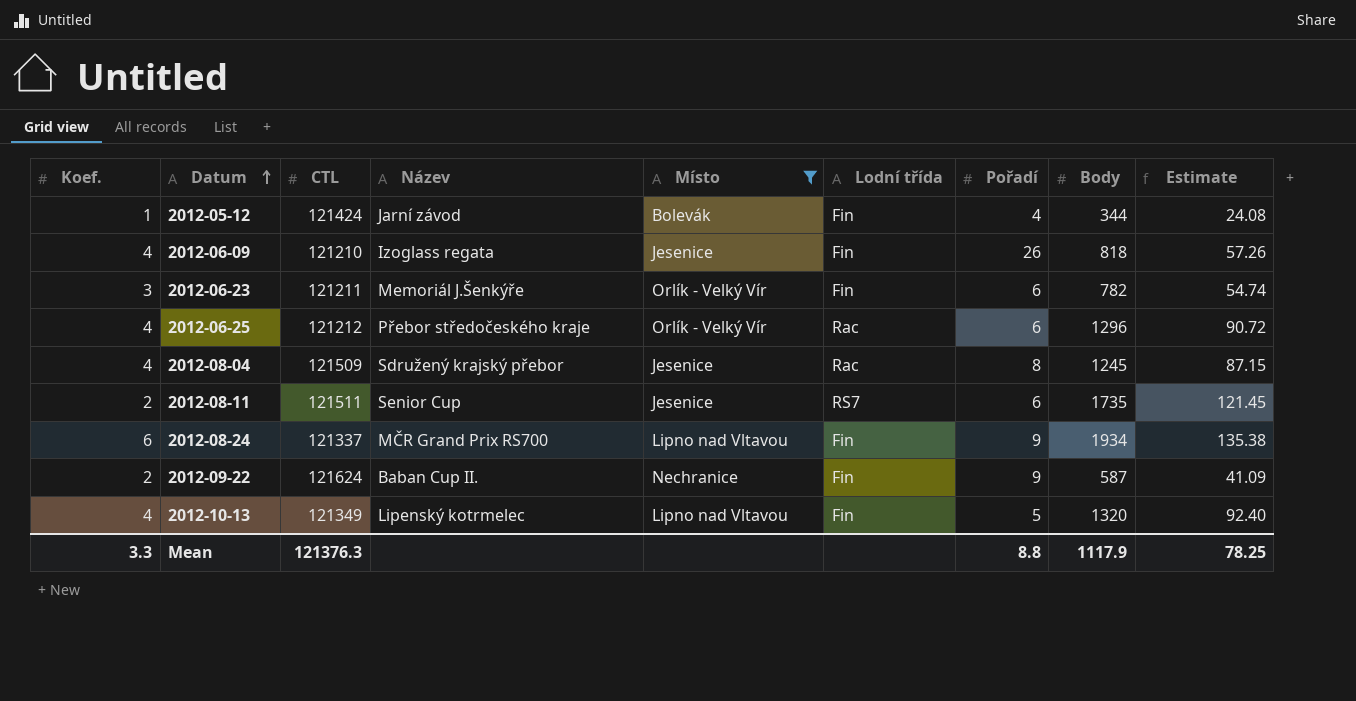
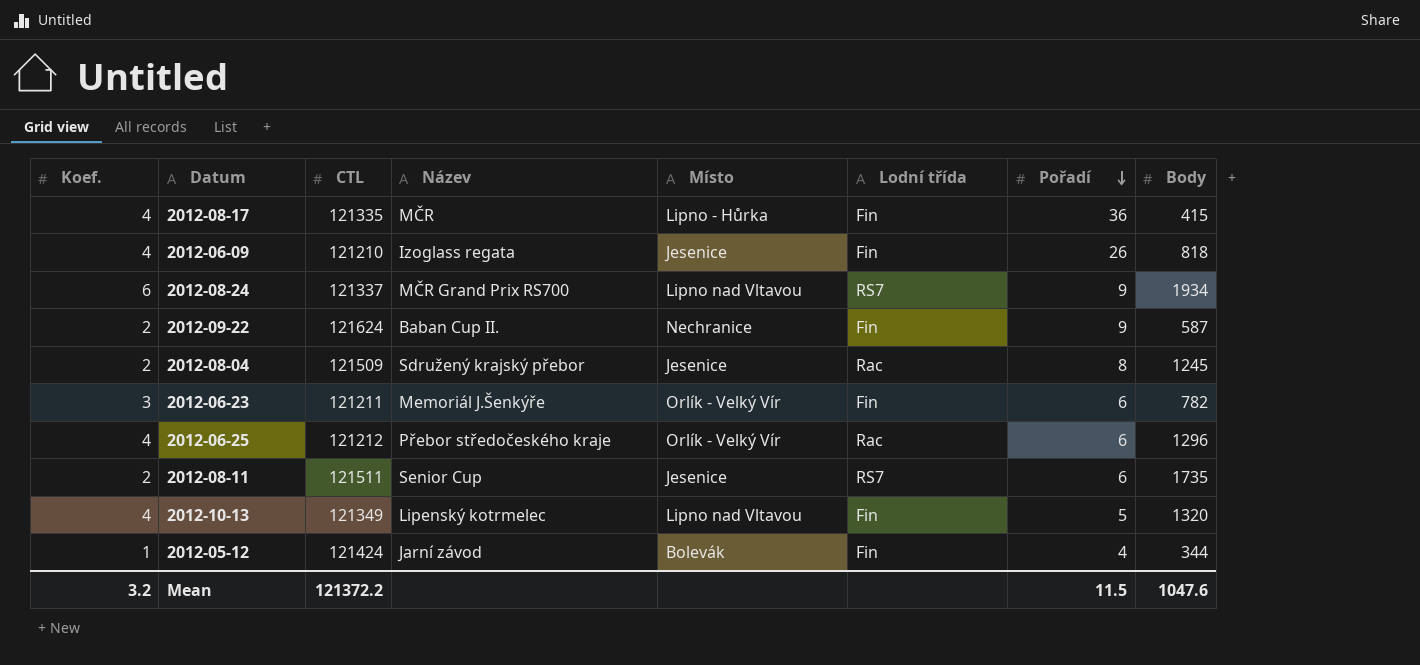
filter: Místo != Lipno - Hůrka -> none
row order: Datum ascending -> Pořadí descending
column Estimate | formula: [Body] * 0.07 -> none
2012-08-24 | Lodní třída: Fin -> RS7
2012-08-04 | Koef.: 4 -> 2
Mean | Koef.: 3.3 -> 3.2
Mean | CTL: 121376.3 -> 121372.2
Mean | Pořadí: 8.8 -> 11.5
Mean | Body: 1117.9 -> 1047.6

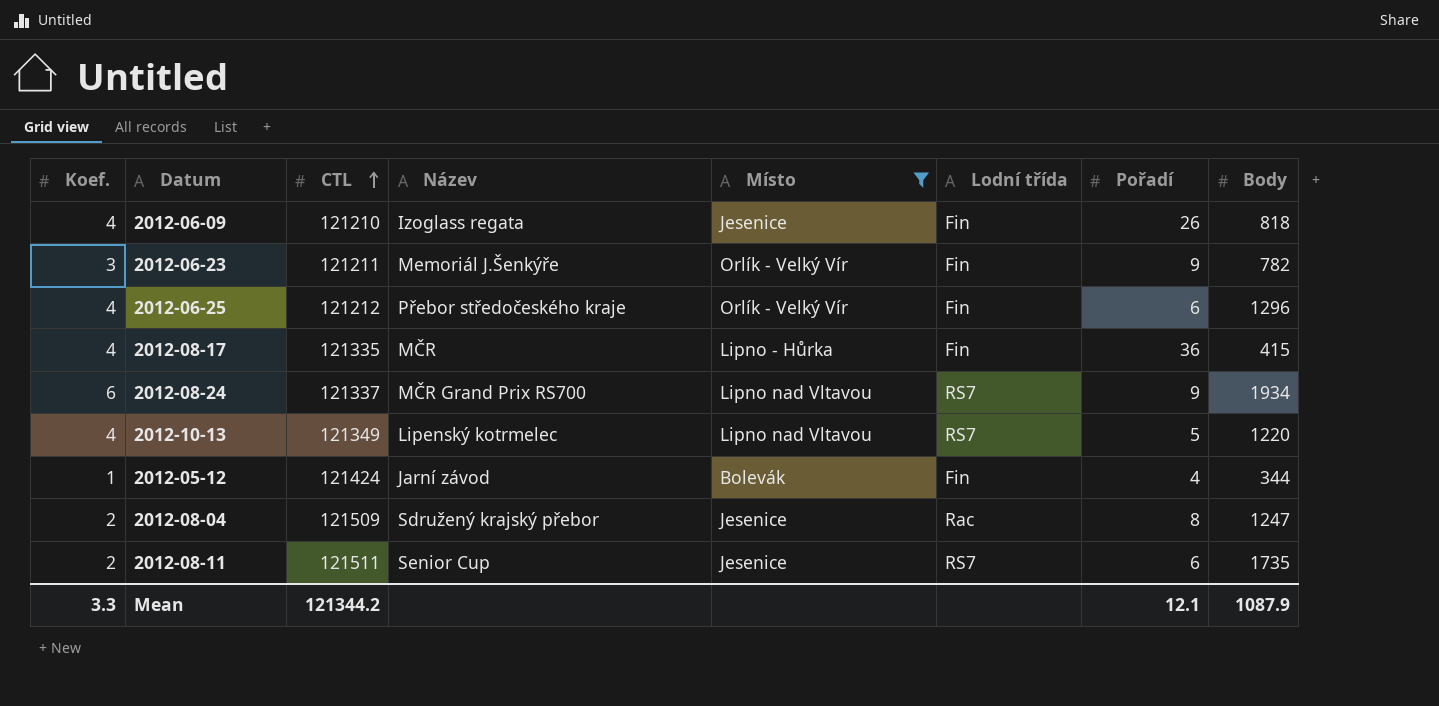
filter: none -> Místo != Nechranice
row order: Pořadí descending -> CTL ascending
2012-06-23 | Pořadí: 6 -> 9
2012-06-25 | Lodní třída: Rac -> Fin
2012-10-13 | Lodní třída: Fin -> RS7
2012-10-13 | Body: 1320 -> 1220
2012-08-04 | Body: 1245 -> 1247
Mean | Koef.: 3.2 -> 3.3
Mean | CTL: 121372.2 -> 121344.2
Mean | Pořadí: 11.5 -> 12.1
Mean | Body: 1047.6 -> 1087.9

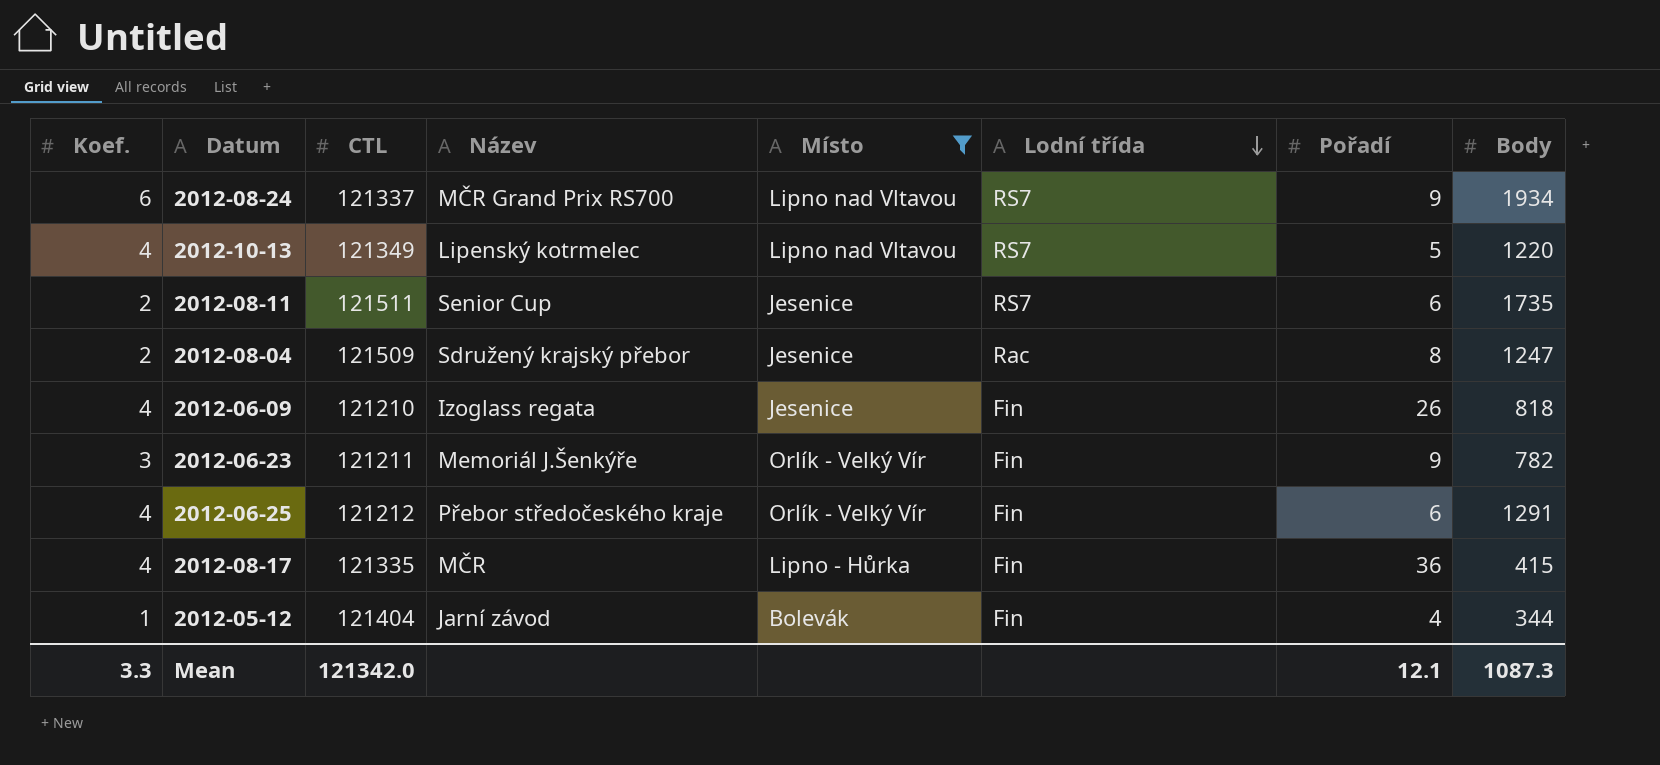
row order: CTL ascending -> Lodní třída descending
2012-06-25 | Body: 1296 -> 1291
2012-05-12 | CTL: 121424 -> 121404
Mean | CTL: 121344.2 -> 121342.0
Mean | Body: 1087.9 -> 1087.3

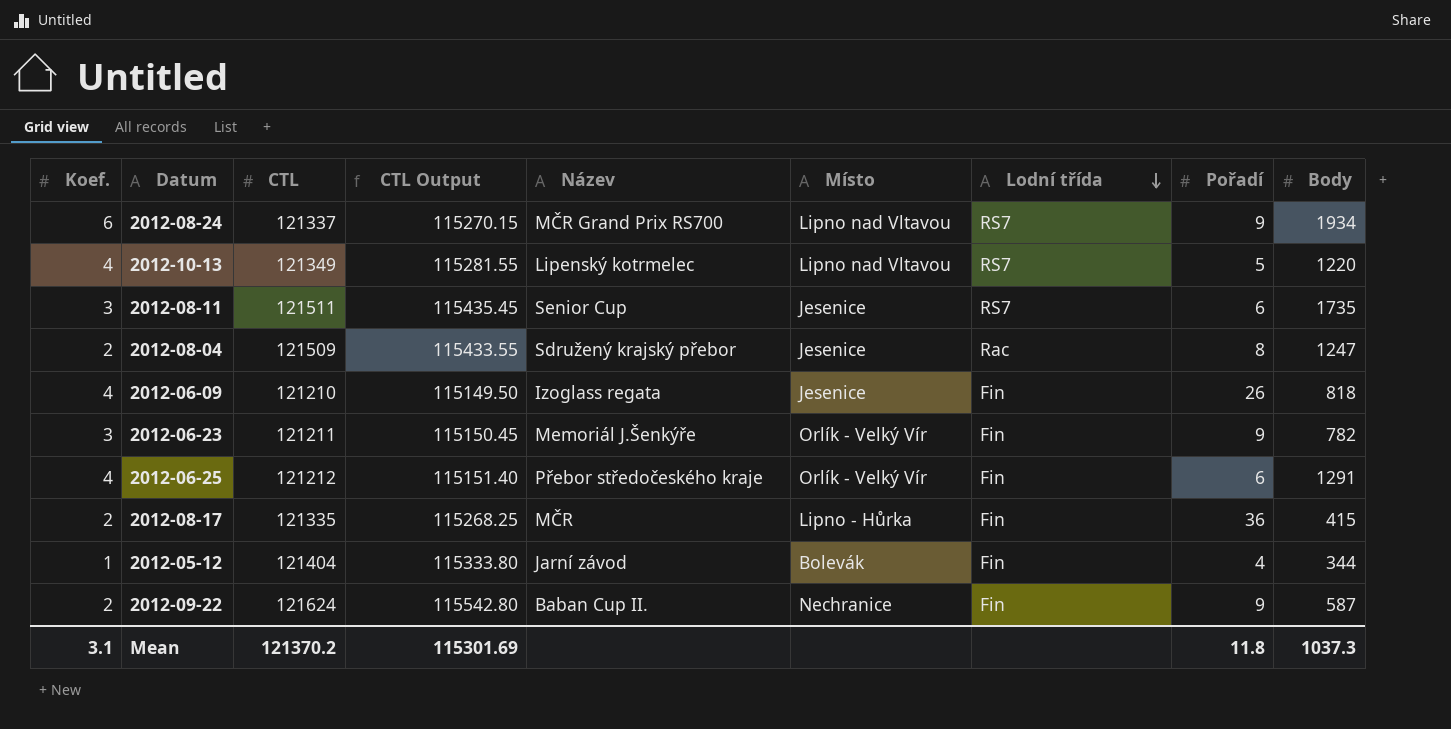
filter: Místo != Nechranice -> none
column CTL Output | formula: none -> [CTL] * 0.95
2012-08-11 | Koef.: 2 -> 3
2012-08-17 | Koef.: 4 -> 2
Mean | Koef.: 3.3 -> 3.1
Mean | CTL: 121342.0 -> 121370.2
Mean | Pořadí: 12.1 -> 11.8
Mean | Body: 1087.3 -> 1037.3

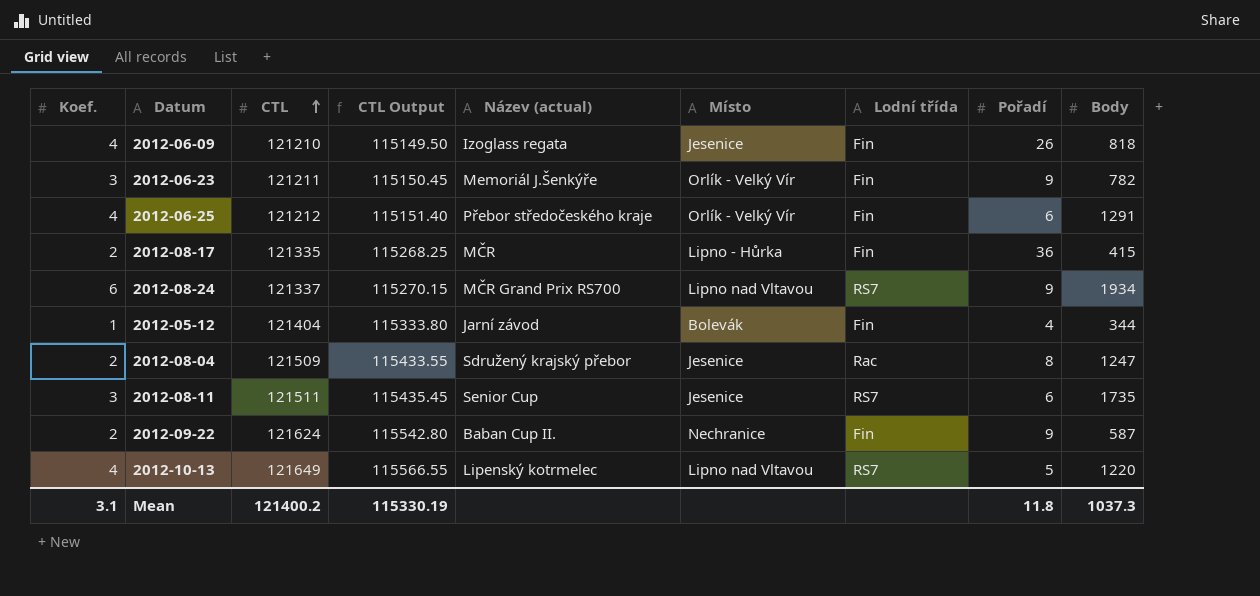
row order: Lodní třída descending -> CTL ascending
column name: Název -> Název (actual)
2012-10-13 | CTL: 121349 -> 121649
2012-10-13 | CTL Output: 115281.55 -> 115566.55
Mean | CTL: 121370.2 -> 121400.2
Mean | CTL Output: 115301.69 -> 115330.19

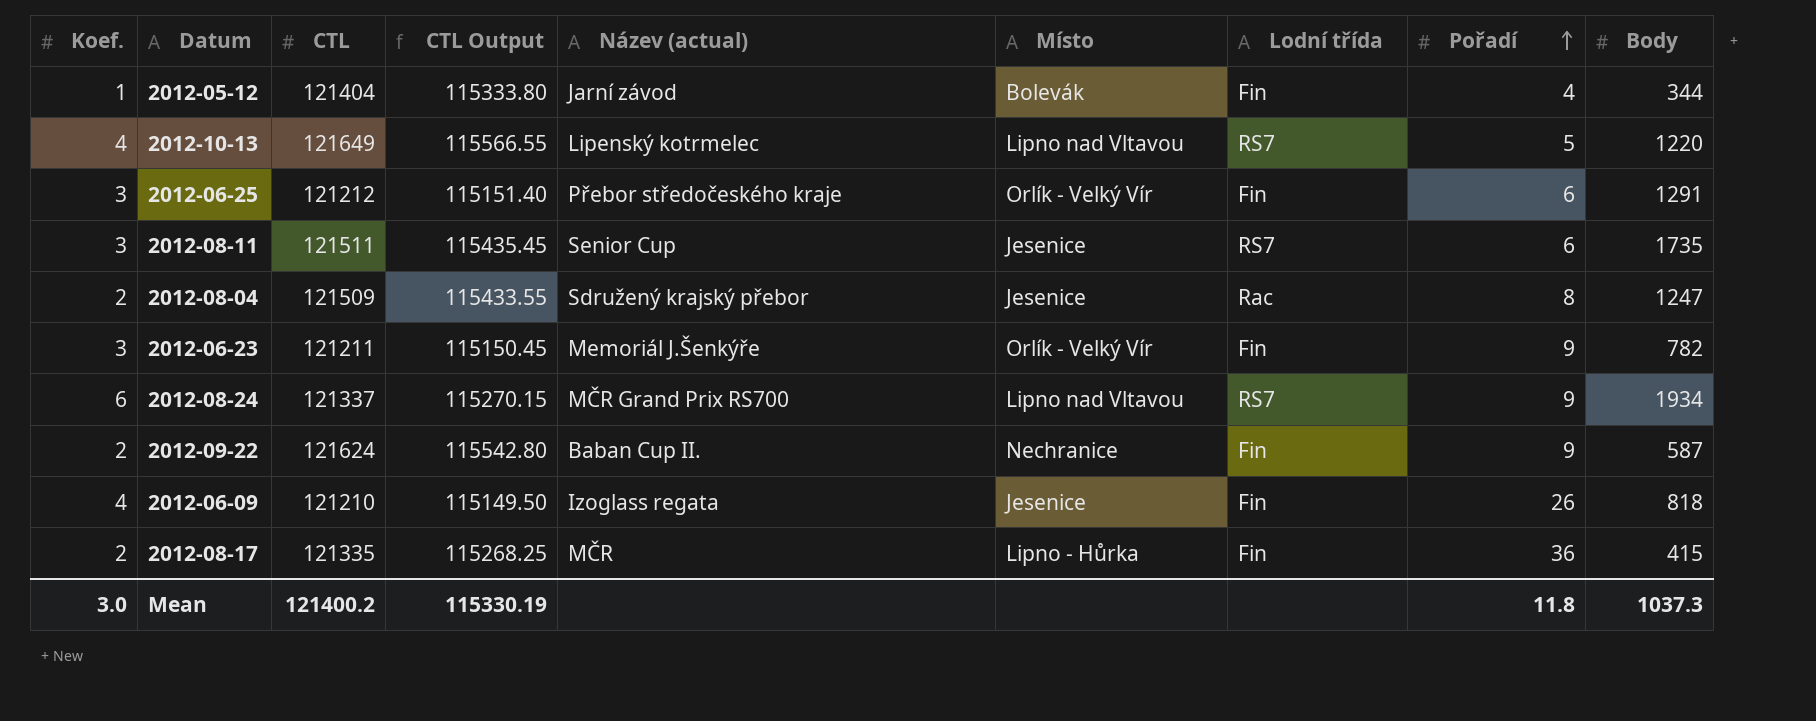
row order: CTL ascending -> Pořadí ascending
2012-06-25 | Koef.: 4 -> 3
Mean | Koef.: 3.1 -> 3.0

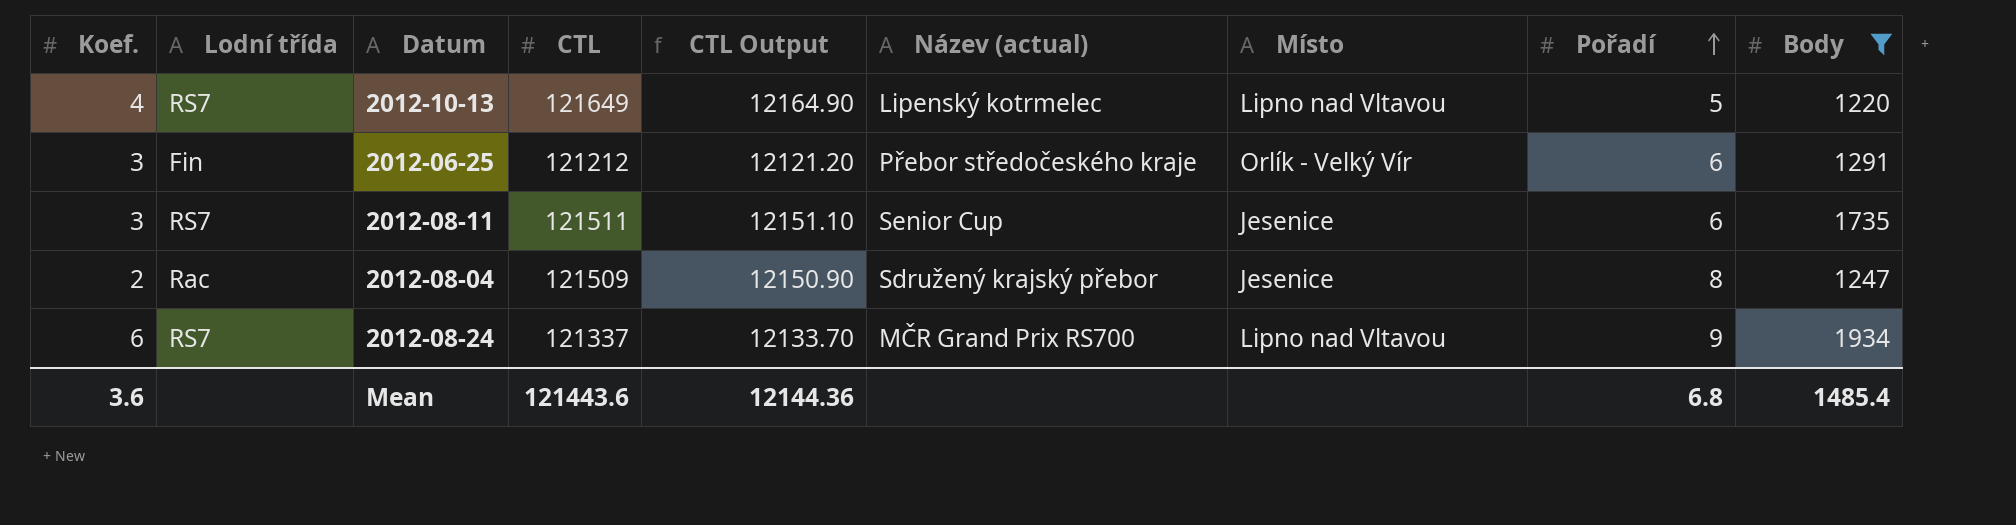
filter: none -> Body >= 1220
column Lodní třída | position: 7 -> 2
column CTL Output | formula: [CTL] * 0.95 -> [CTL] * 0.1
Mean | Koef.: 3.0 -> 3.6
Mean | CTL: 121400.2 -> 121443.6
Mean | CTL Output: 115330.19 -> 12144.36
Mean | Pořadí: 11.8 -> 6.8
Mean | Body: 1037.3 -> 1485.4

